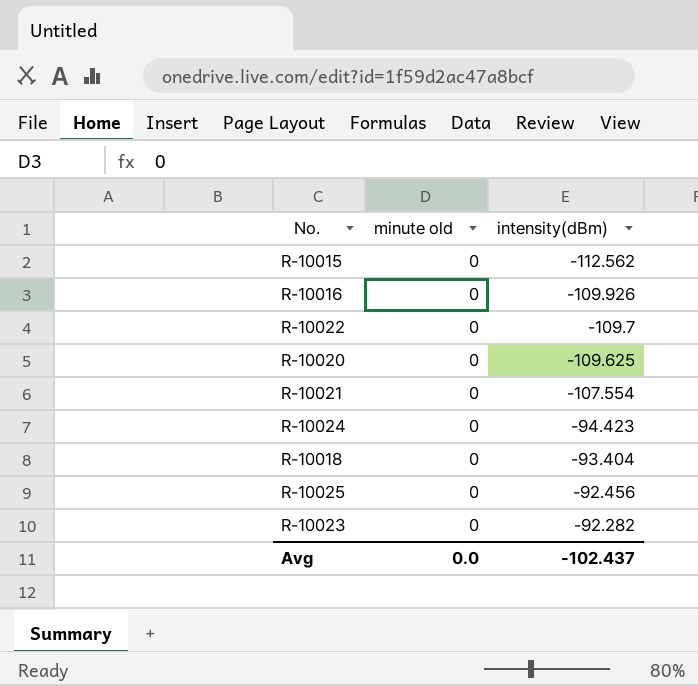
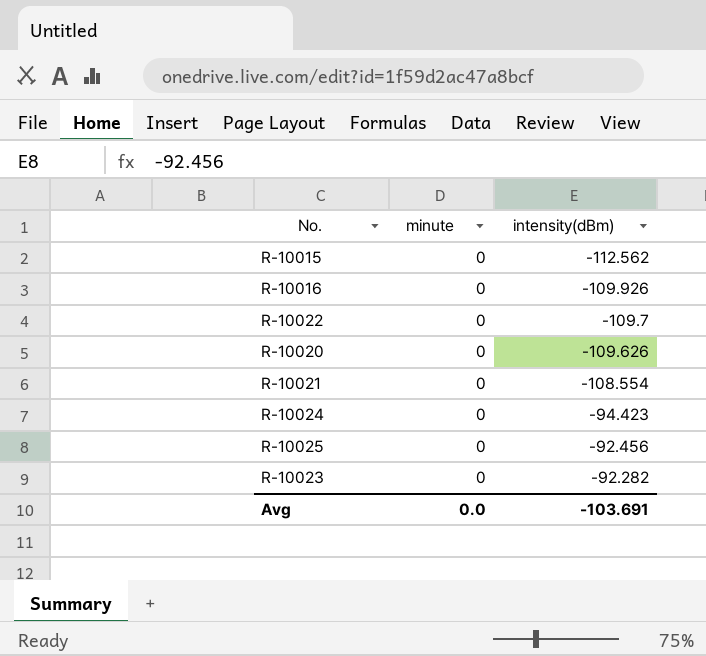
column name: minute old -> minute
row R-10018: 0 | -93.404 -> none
R-10020 | intensity(dBm): -109.625 -> -109.626
R-10021 | intensity(dBm): -107.554 -> -108.554
Avg | intensity(dBm): -102.437 -> -103.691

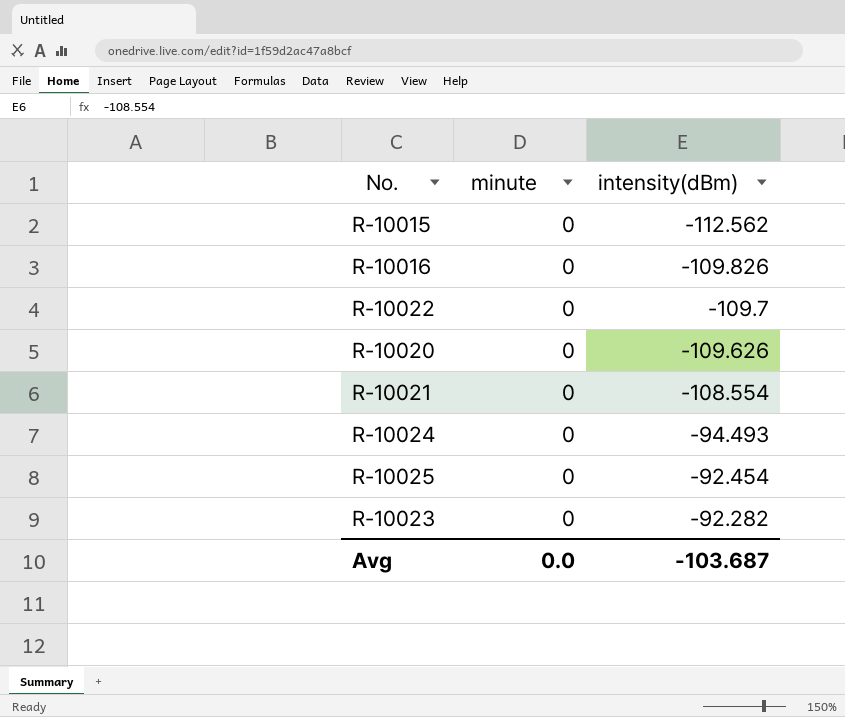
R-10016 | intensity(dBm): -109.926 -> -109.826
R-10024 | intensity(dBm): -94.423 -> -94.493
R-10025 | intensity(dBm): -92.456 -> -92.454
Avg | intensity(dBm): -103.691 -> -103.687

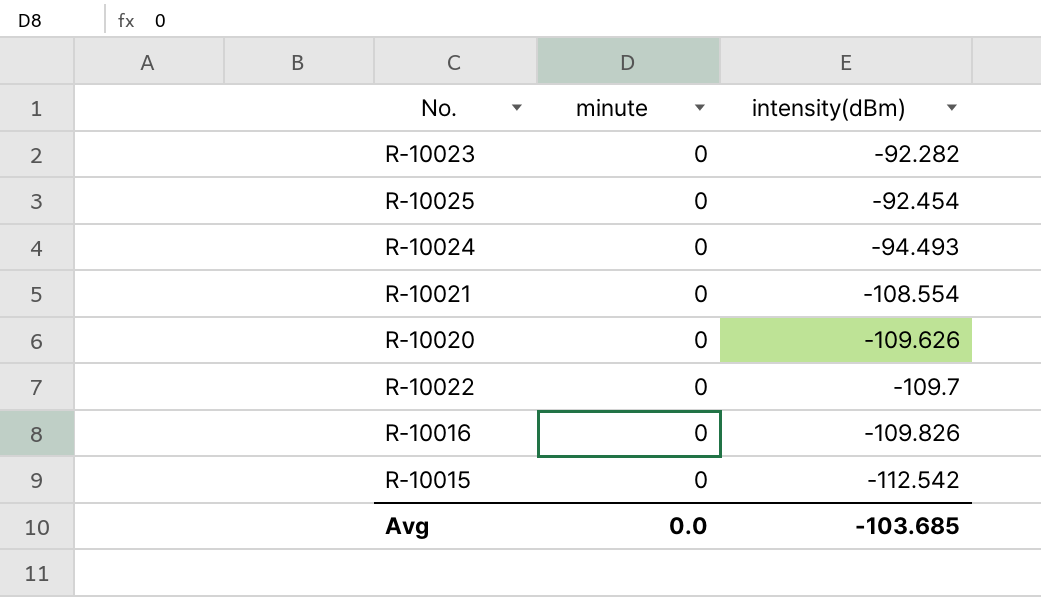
row order: intensity(dBm) ascending -> intensity(dBm) descending
R-10015 | intensity(dBm): -112.562 -> -112.542
Avg | intensity(dBm): -103.687 -> -103.685

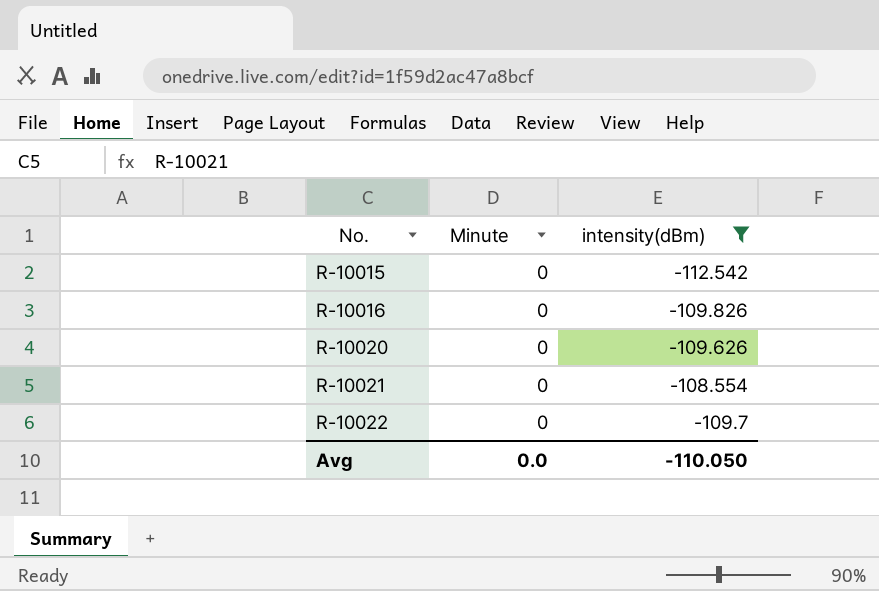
filter: none -> intensity(dBm) <= -108.554
row order: intensity(dBm) descending -> No. ascending
column name: minute -> Minute
Avg | intensity(dBm): -103.685 -> -110.050

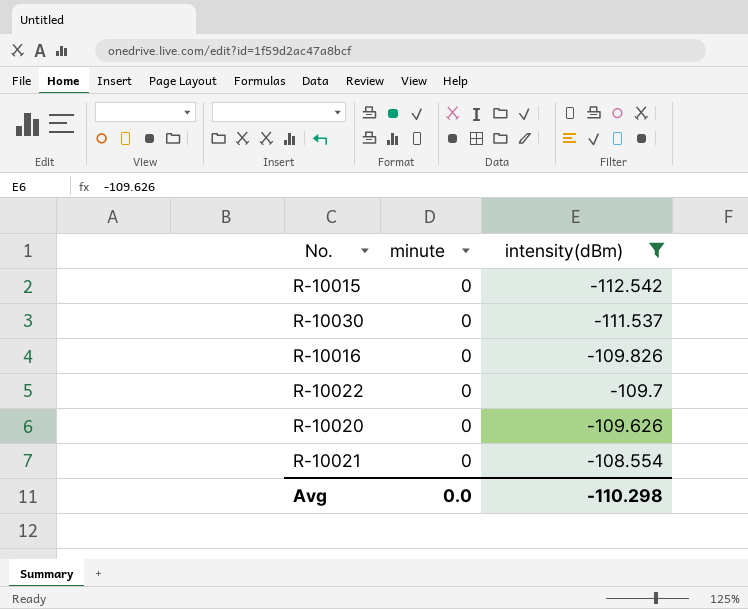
row order: No. ascending -> intensity(dBm) ascending
column name: Minute -> minute
row R-10030: none -> 0 | -111.537
Avg | intensity(dBm): -110.050 -> -110.298

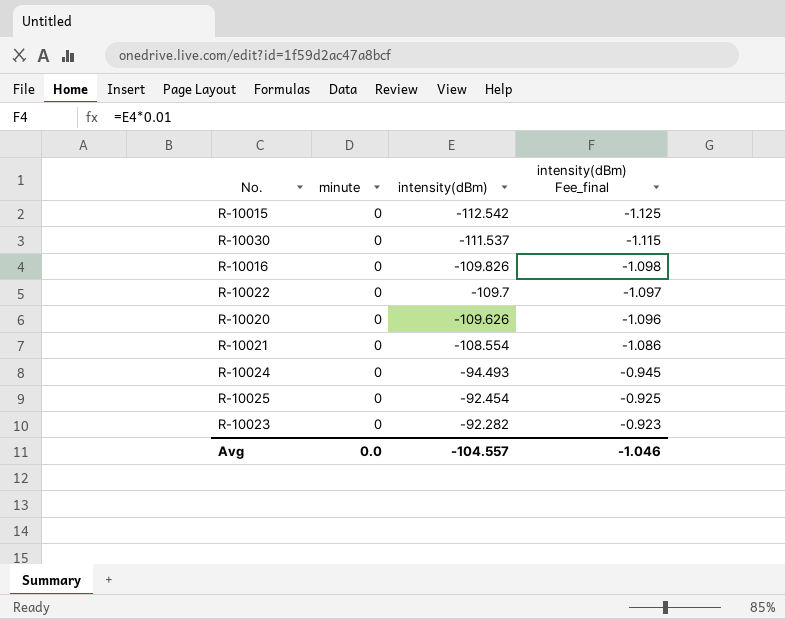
filter: intensity(dBm) <= -108.554 -> none
column intensity(dBm) Fee_final | formula: none -> [intensity(dBm)] * 0.01
Avg | intensity(dBm): -110.298 -> -104.557

